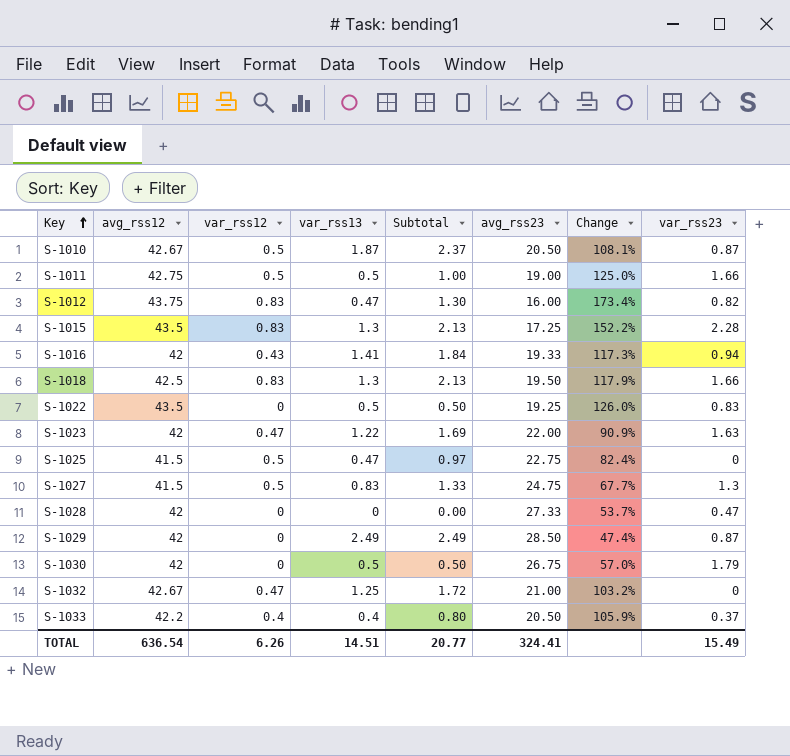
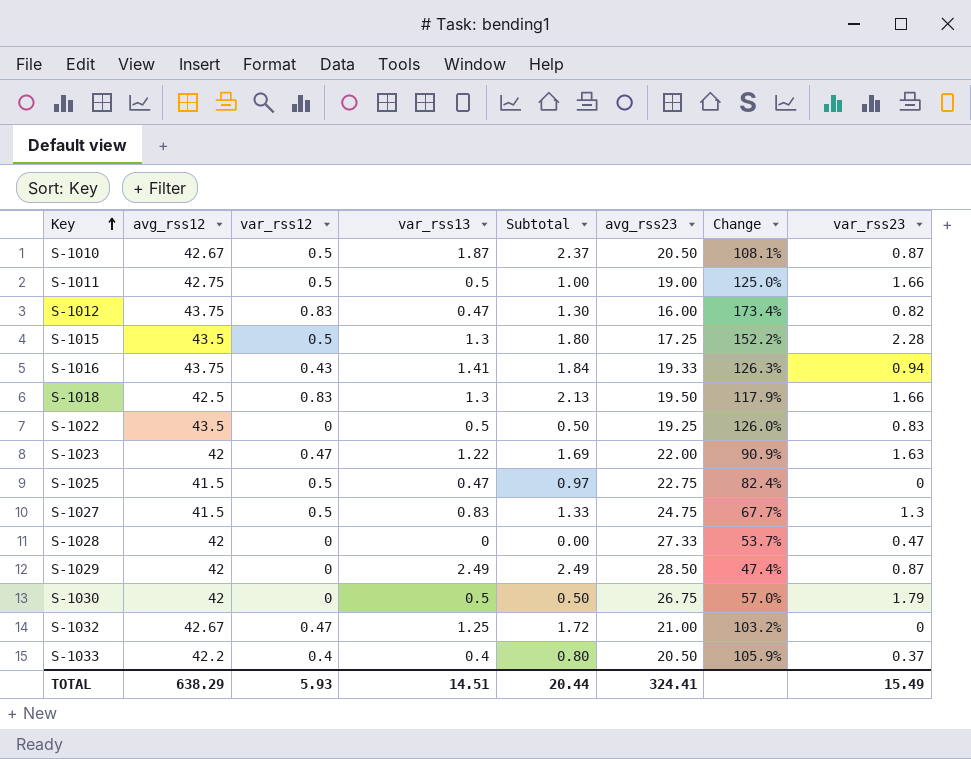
S-1015 | var_rss12: 0.83 -> 0.5
S-1015 | Subtotal: 2.13 -> 1.80
S-1016 | avg_rss12: 42 -> 43.75
S-1016 | Change: 117.3% -> 126.3%
TOTAL | avg_rss12: 636.54 -> 638.29
TOTAL | var_rss12: 6.26 -> 5.93
TOTAL | Subtotal: 20.77 -> 20.44

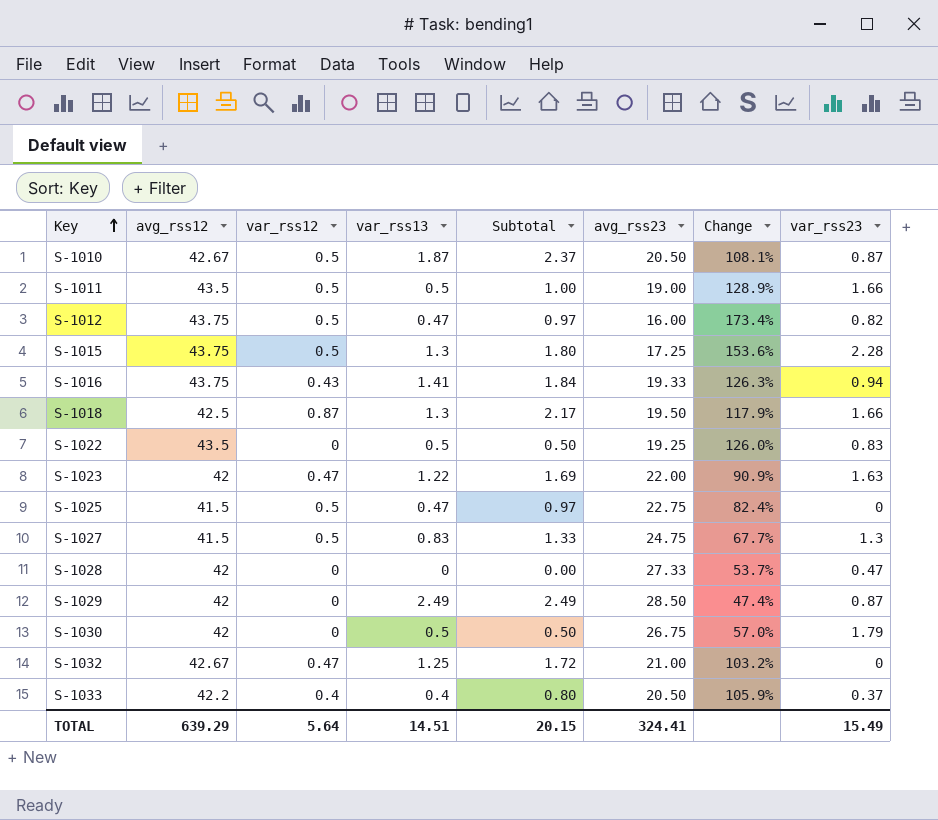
S-1011 | avg_rss12: 42.75 -> 43.5
S-1011 | Change: 125.0% -> 128.9%
S-1012 | var_rss12: 0.83 -> 0.5
S-1012 | Subtotal: 1.30 -> 0.97
S-1015 | avg_rss12: 43.5 -> 43.75
S-1015 | Change: 152.2% -> 153.6%
S-1018 | var_rss12: 0.83 -> 0.87
S-1018 | Subtotal: 2.13 -> 2.17
TOTAL | avg_rss12: 638.29 -> 639.29
TOTAL | var_rss12: 5.93 -> 5.64
TOTAL | Subtotal: 20.44 -> 20.15

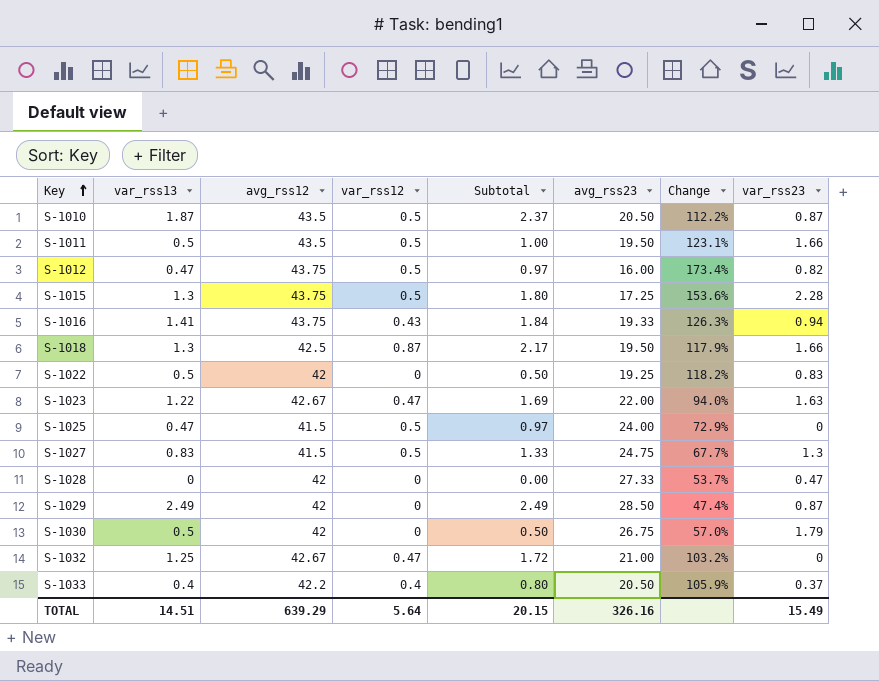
column var_rss13 | position: 4 -> 2
S-1010 | avg_rss12: 42.67 -> 43.5
S-1010 | Change: 108.1% -> 112.2%
S-1011 | avg_rss23: 19.00 -> 19.50
S-1011 | Change: 128.9% -> 123.1%
S-1022 | avg_rss12: 43.5 -> 42
S-1022 | Change: 126.0% -> 118.2%
S-1023 | avg_rss12: 42 -> 42.67
S-1023 | Change: 90.9% -> 94.0%
S-1025 | avg_rss23: 22.75 -> 24.00
S-1025 | Change: 82.4% -> 72.9%
TOTAL | avg_rss23: 324.41 -> 326.16

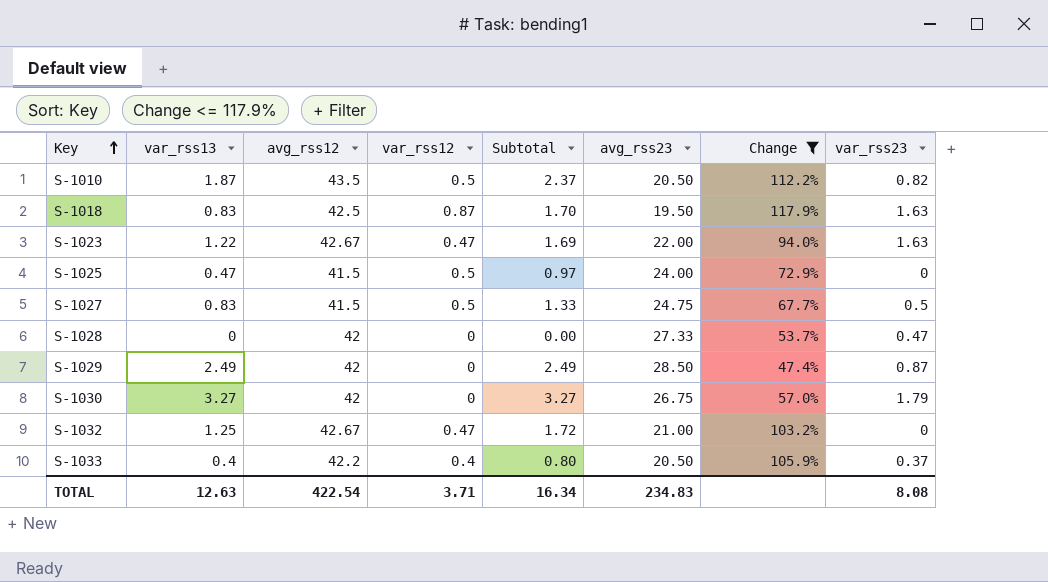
filter: none -> Change <= 117.9%
S-1010 | var_rss23: 0.87 -> 0.82
S-1018 | var_rss13: 1.3 -> 0.83
S-1018 | Subtotal: 2.17 -> 1.70
S-1018 | var_rss23: 1.66 -> 1.63
S-1027 | var_rss23: 1.3 -> 0.5
S-1030 | var_rss13: 0.5 -> 3.27
S-1030 | Subtotal: 0.50 -> 3.27
TOTAL | var_rss13: 14.51 -> 12.63
TOTAL | avg_rss12: 639.29 -> 422.54
TOTAL | var_rss12: 5.64 -> 3.71
TOTAL | Subtotal: 20.15 -> 16.34
TOTAL | avg_rss23: 326.16 -> 234.83
TOTAL | var_rss23: 15.49 -> 8.08

